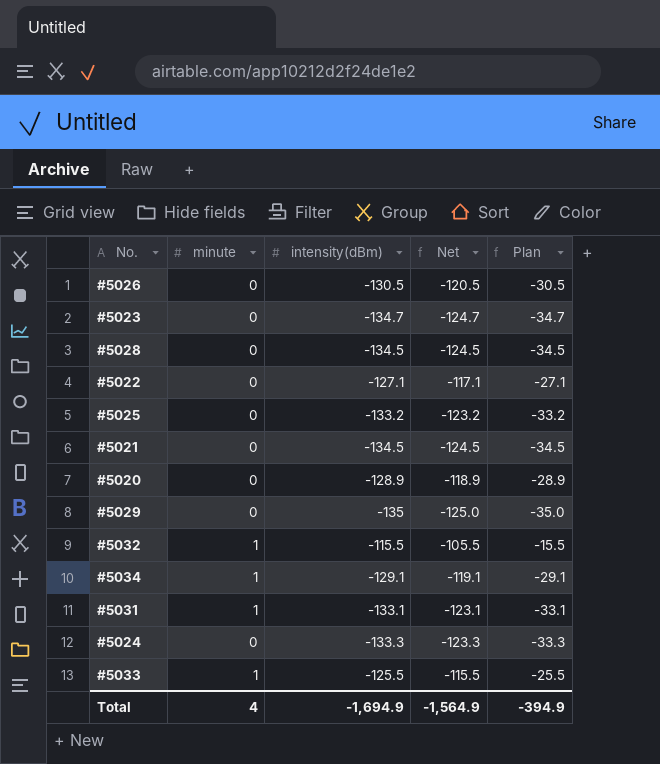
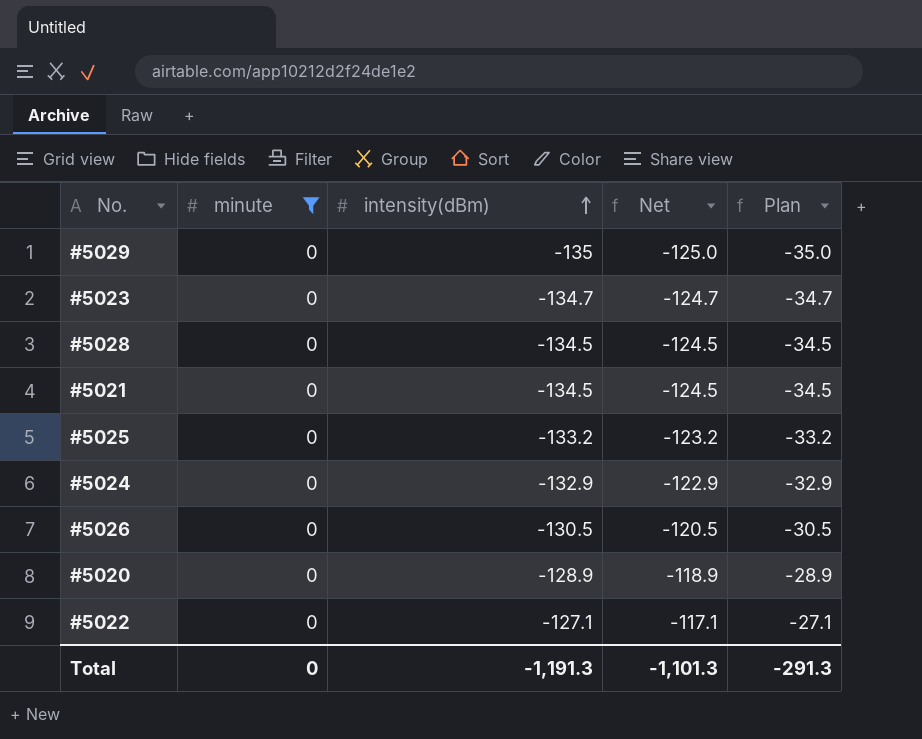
filter: none -> minute = 0
row order: none -> intensity(dBm) ascending
#5024 | intensity(dBm): -133.3 -> -132.9
#5024 | Net: -123.3 -> -122.9
#5024 | Plan: -33.3 -> -32.9
Total | minute: 4 -> 0
Total | intensity(dBm): -1,694.9 -> -1,191.3
Total | Net: -1,564.9 -> -1,101.3
Total | Plan: -394.9 -> -291.3

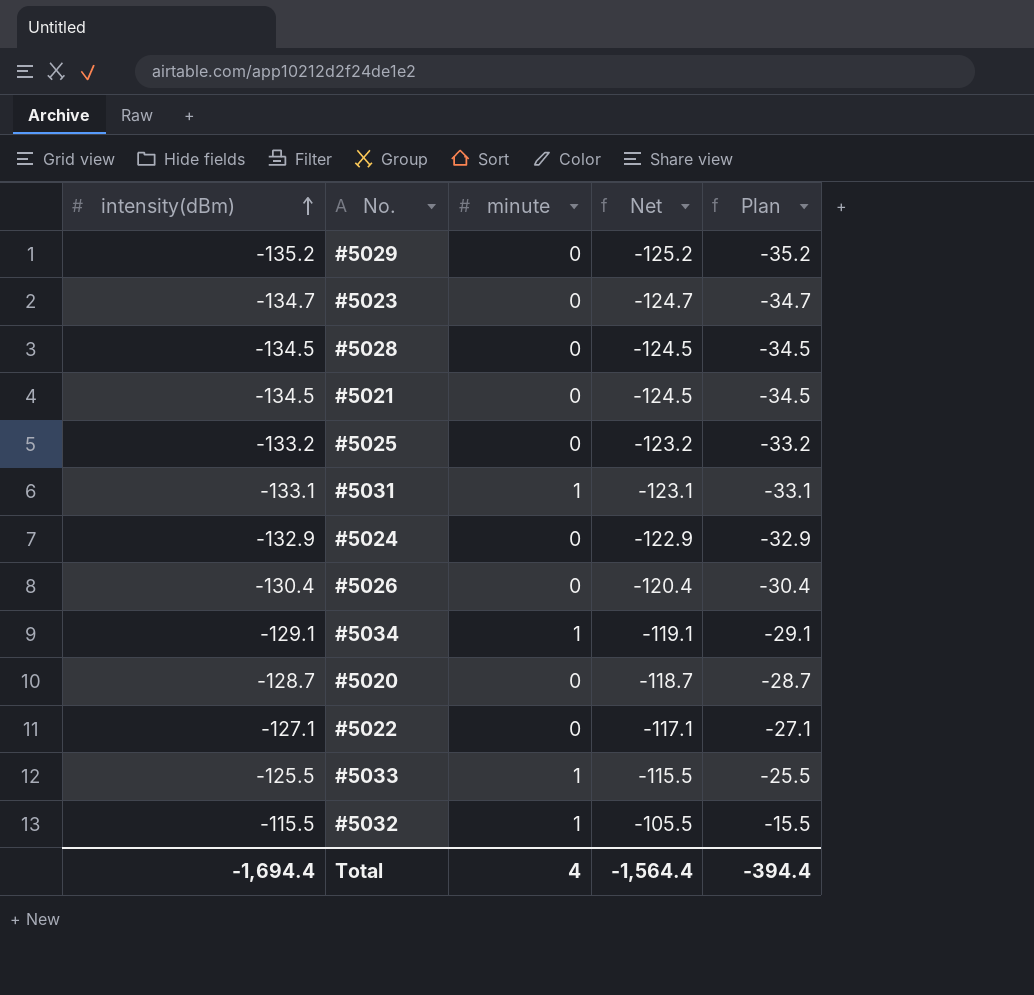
filter: minute = 0 -> none
column intensity(dBm) | position: 3 -> 1
#5029 | intensity(dBm): -135 -> -135.2
#5029 | Net: -125.0 -> -125.2
#5029 | Plan: -35.0 -> -35.2
#5026 | intensity(dBm): -130.5 -> -130.4
#5026 | Net: -120.5 -> -120.4
#5026 | Plan: -30.5 -> -30.4
#5020 | intensity(dBm): -128.9 -> -128.7
#5020 | Net: -118.9 -> -118.7
#5020 | Plan: -28.9 -> -28.7
Total | intensity(dBm): -1,191.3 -> -1,694.4
Total | minute: 0 -> 4
Total | Net: -1,101.3 -> -1,564.4
Total | Plan: -291.3 -> -394.4

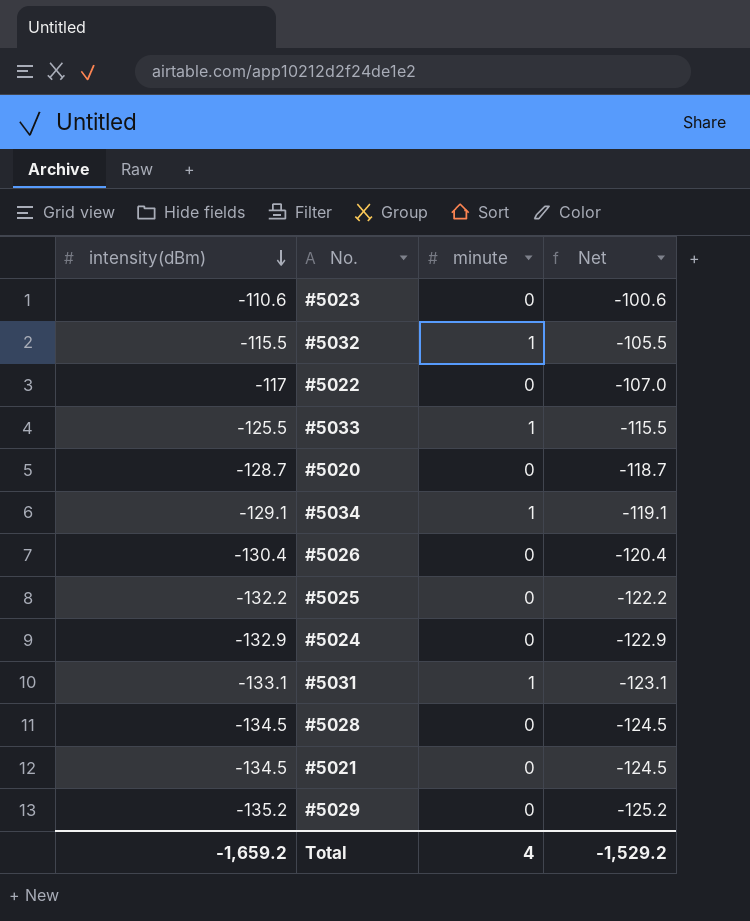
row order: intensity(dBm) ascending -> intensity(dBm) descending
column Plan | formula: [intensity(dBm)] + 100 -> none
#5023 | intensity(dBm): -134.7 -> -110.6
#5023 | Net: -124.7 -> -100.6
#5022 | intensity(dBm): -127.1 -> -117
#5022 | Net: -117.1 -> -107.0
#5025 | intensity(dBm): -133.2 -> -132.2
#5025 | Net: -123.2 -> -122.2
Total | intensity(dBm): -1,694.4 -> -1,659.2
Total | Net: -1,564.4 -> -1,529.2

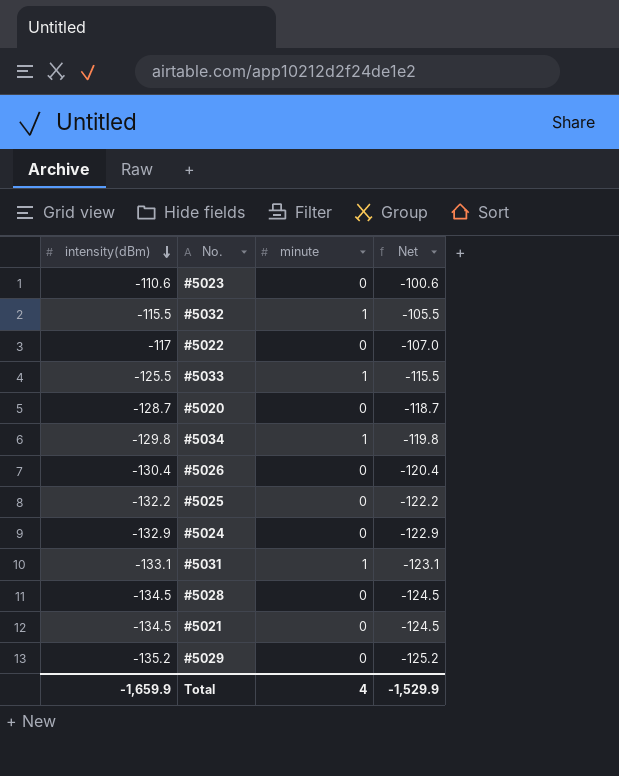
#5034 | intensity(dBm): -129.1 -> -129.8
#5034 | Net: -119.1 -> -119.8
Total | intensity(dBm): -1,659.2 -> -1,659.9
Total | Net: -1,529.2 -> -1,529.9

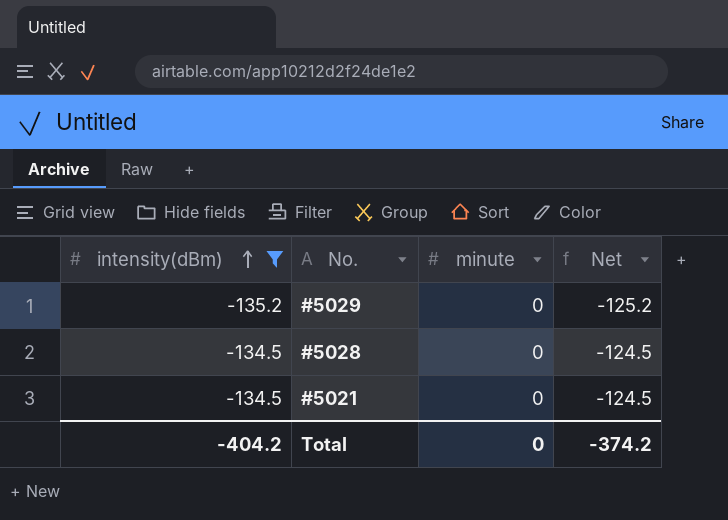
filter: none -> intensity(dBm) <= -134.5
row order: intensity(dBm) descending -> intensity(dBm) ascending
Total | intensity(dBm): -1,659.9 -> -404.2
Total | minute: 4 -> 0
Total | Net: -1,529.9 -> -374.2

